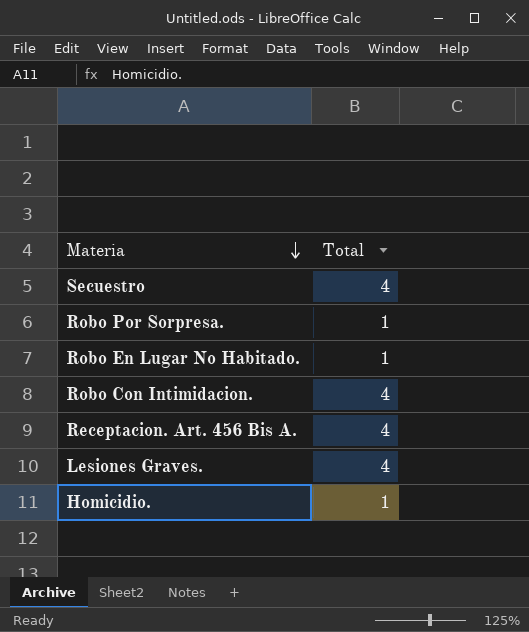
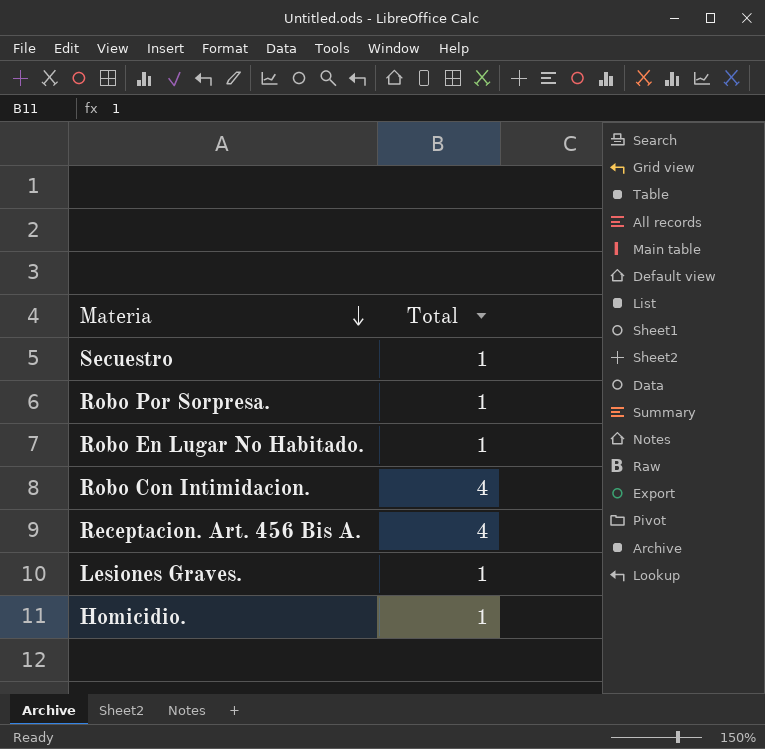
Secuestro | Total: 4 -> 1
Lesiones Graves. | Total: 4 -> 1

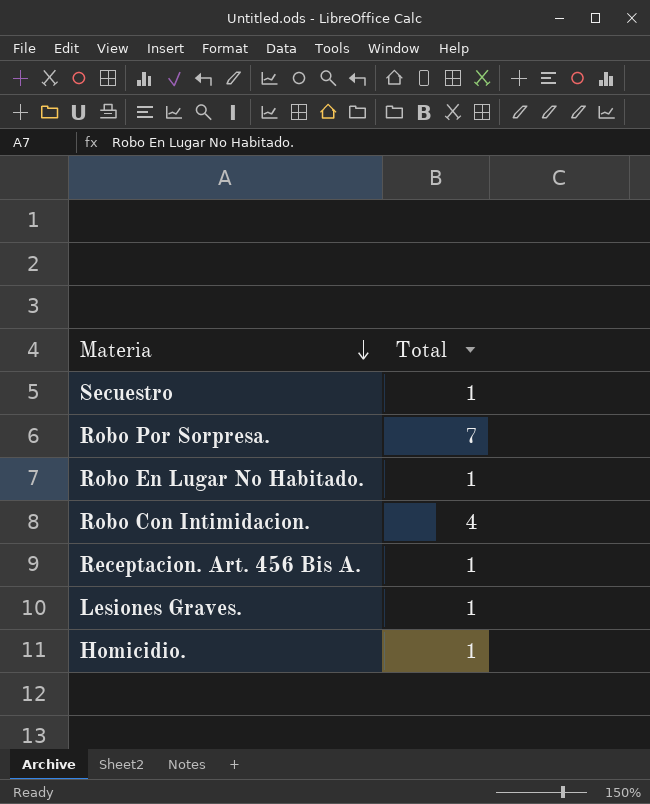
Robo Por Sorpresa. | Total: 1 -> 7
Receptacion. Art. 456 Bis A. | Total: 4 -> 1

